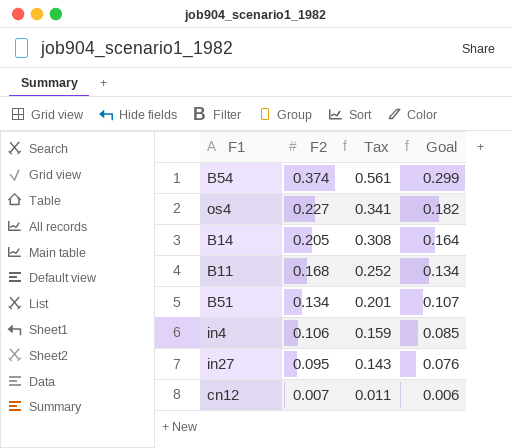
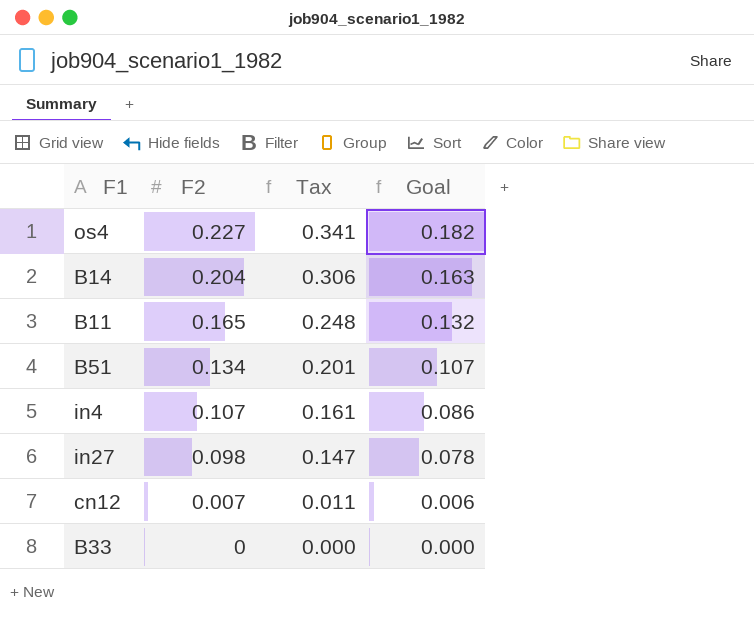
row B54: 0.374 | 0.561 | 0.299 -> none
B14 | F2: 0.205 -> 0.204
B14 | Tax: 0.308 -> 0.306
B14 | Goal: 0.164 -> 0.163
B11 | F2: 0.168 -> 0.165
B11 | Tax: 0.252 -> 0.248
B11 | Goal: 0.134 -> 0.132
in4 | F2: 0.106 -> 0.107
in4 | Tax: 0.159 -> 0.161
in4 | Goal: 0.085 -> 0.086
in27 | F2: 0.095 -> 0.098
in27 | Tax: 0.143 -> 0.147
in27 | Goal: 0.076 -> 0.078
row B33: none -> 0 | 0.000 | 0.000

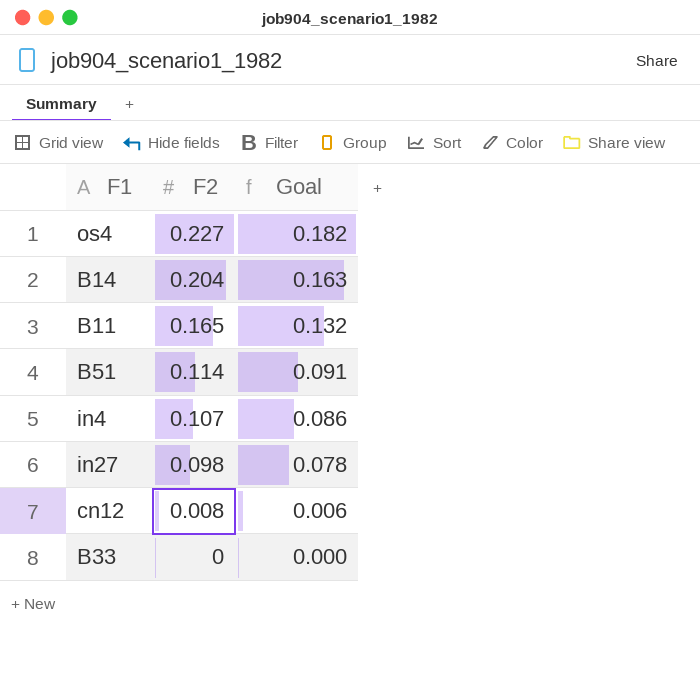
column Tax | formula: [F2] * 1.5 -> none
B51 | F2: 0.134 -> 0.114
B51 | Goal: 0.107 -> 0.091
cn12 | F2: 0.007 -> 0.008

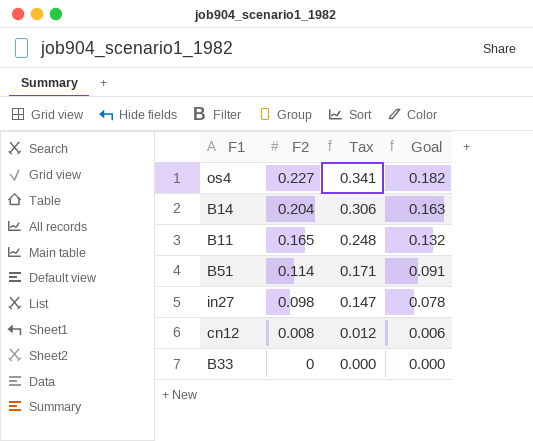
column Tax | formula: none -> [F2] * 1.5
row in4: 0.107 | 0.086 -> none

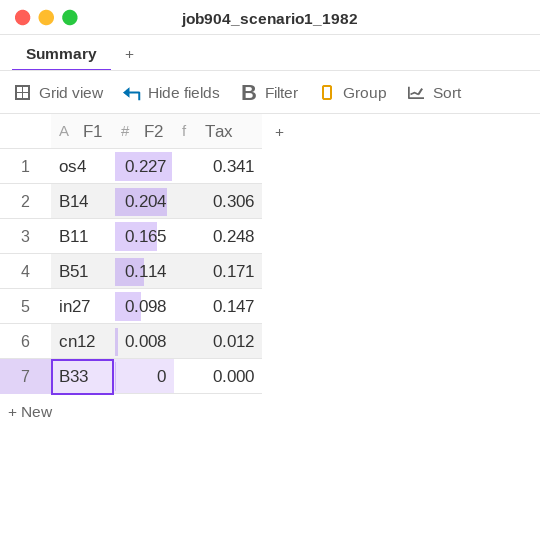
column Goal | formula: [F2] * 0.8 -> none

